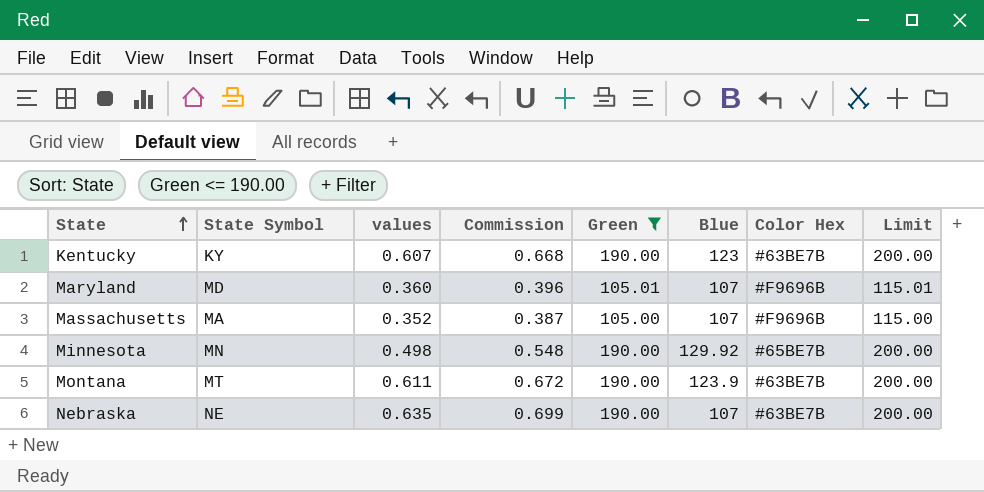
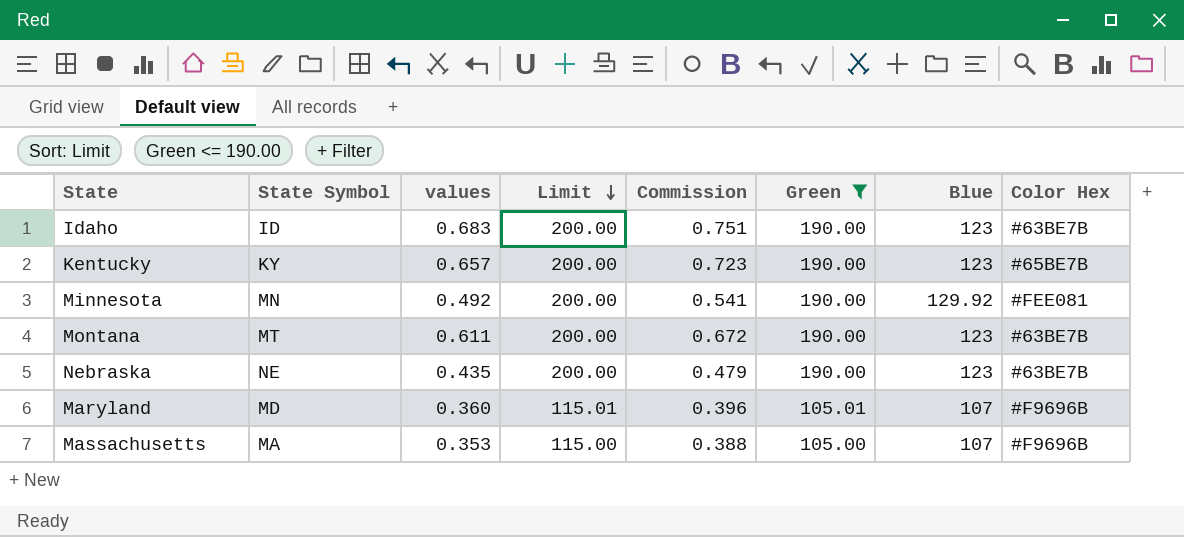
row order: State ascending -> Limit descending
column Limit | position: 8 -> 4
row Idaho: none -> ID | 0.683 | 200.00 | 0.751 | 190.00 | 123 | #63BE7B
Kentucky | values: 0.607 -> 0.657
Kentucky | Commission: 0.668 -> 0.723
Kentucky | Color Hex: #63BE7B -> #65BE7B
Minnesota | values: 0.498 -> 0.492
Minnesota | Commission: 0.548 -> 0.541
Minnesota | Color Hex: #65BE7B -> #FEE081
Montana | Blue: 123.9 -> 123
Nebraska | values: 0.635 -> 0.435
Nebraska | Commission: 0.699 -> 0.479
Nebraska | Blue: 107 -> 123
Massachusetts | values: 0.352 -> 0.353
Massachusetts | Commission: 0.387 -> 0.388

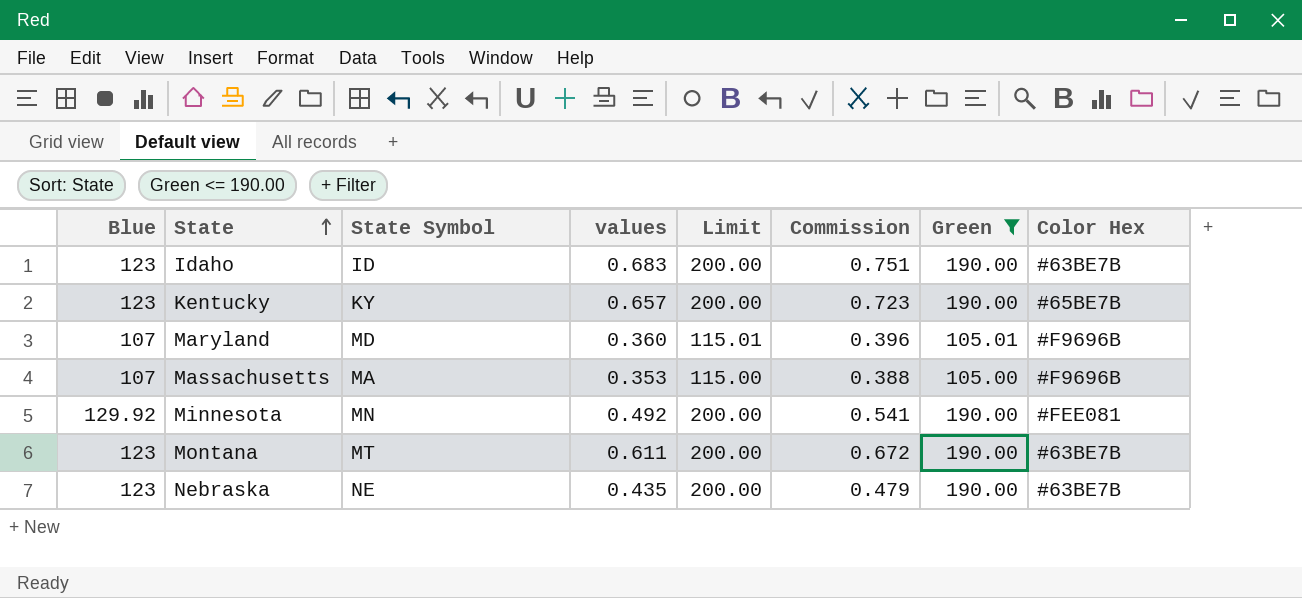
row order: Limit descending -> State ascending
column Blue | position: 7 -> 1

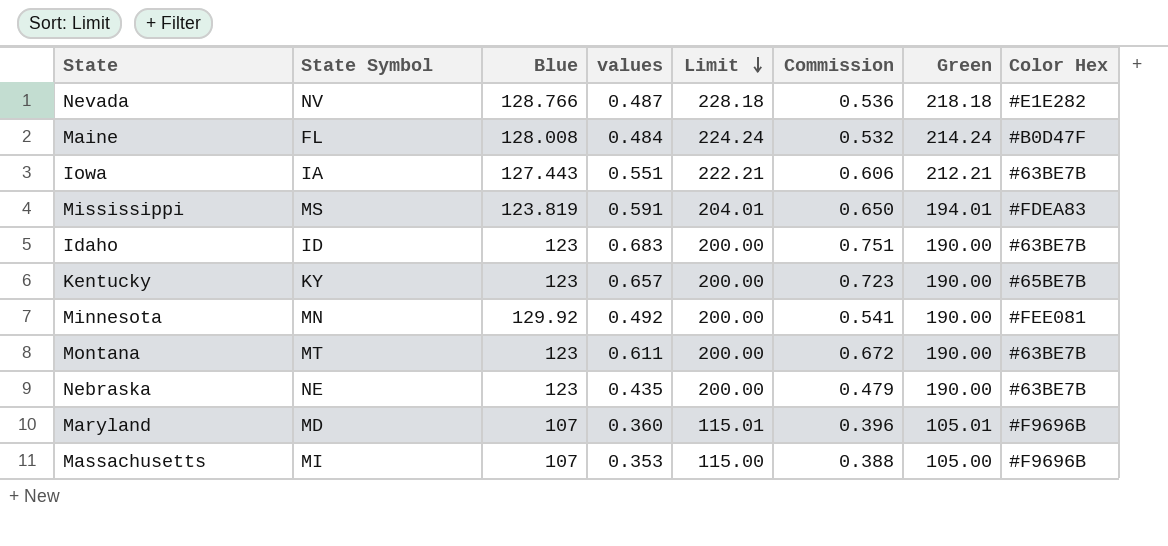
filter: Green <= 190.00 -> none
row order: State ascending -> Limit descending
column Blue | position: 1 -> 3
Massachusetts | State Symbol: MA -> MI

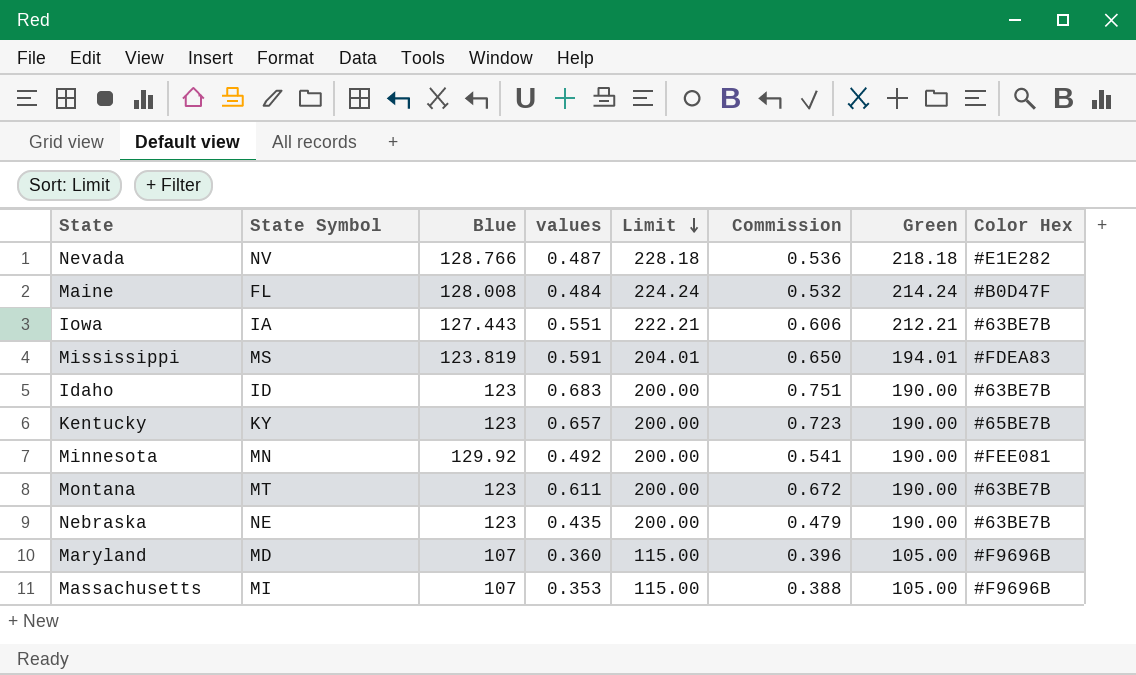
Maryland | Limit: 115.01 -> 115.00
Maryland | Green: 105.01 -> 105.00

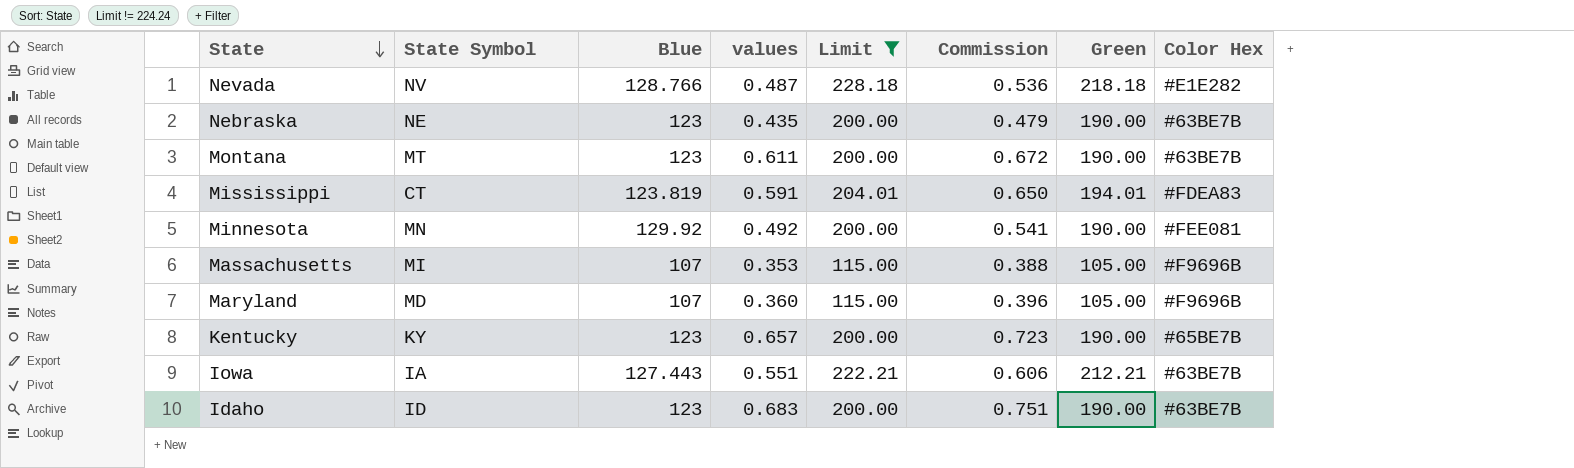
filter: none -> Limit != 224.24
row order: Limit descending -> State descending
Mississippi | State Symbol: MS -> CT

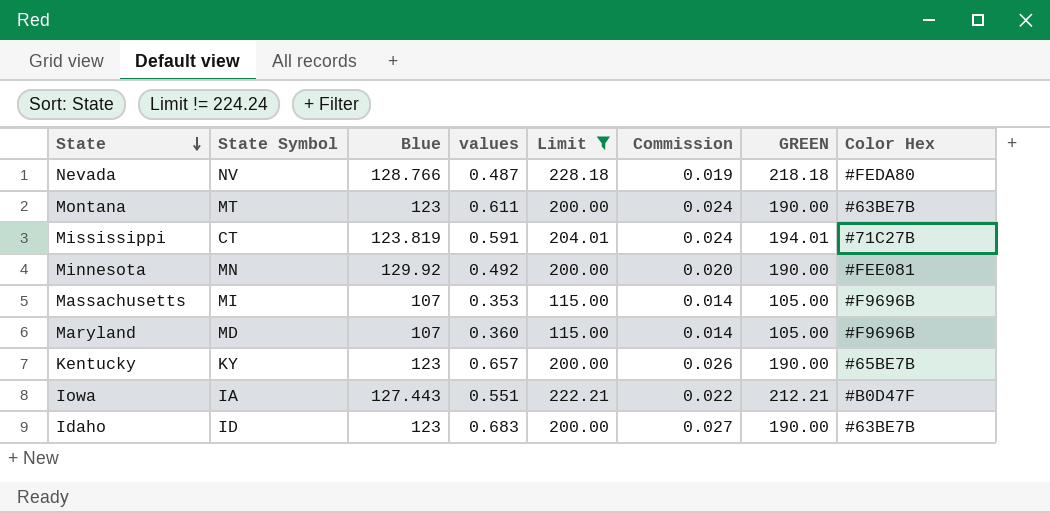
column Commission | formula: [values] * 1.1 -> [values] * 0.04
column name: Green -> GREEN
row Nebraska: NE | 123 | 0.435 | 200.00 | 0.479 | 190.00 | #63BE7B -> none
Nevada | Color Hex: #E1E282 -> #FEDA80
Mississippi | Color Hex: #FDEA83 -> #71C27B
Iowa | Color Hex: #63BE7B -> #B0D47F

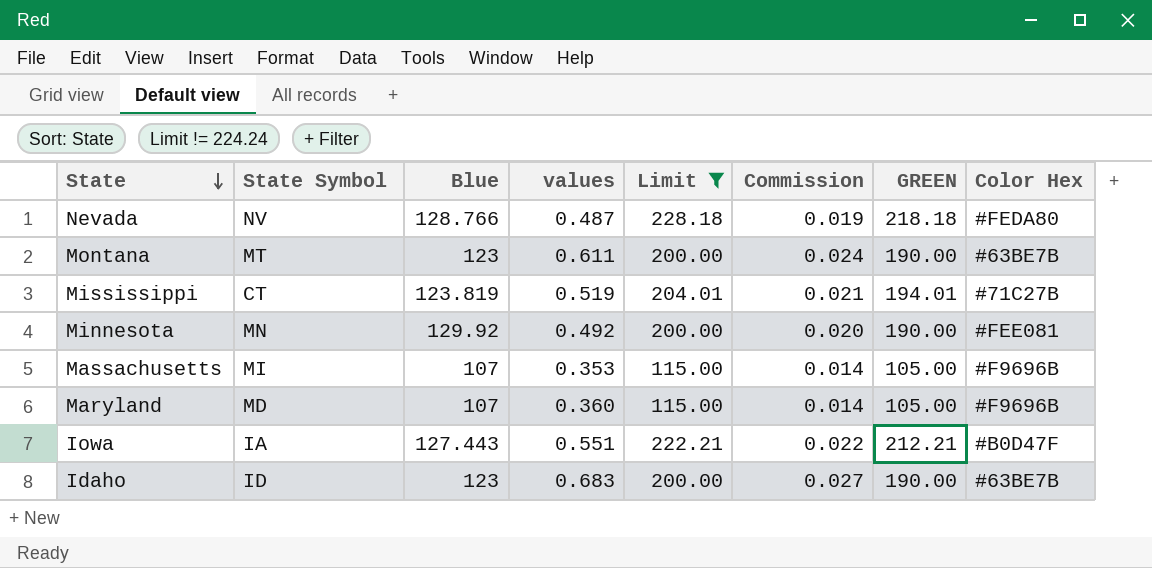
row Kentucky: KY | 123 | 0.657 | 200.00 | 0.026 | 190.00 | #65BE7B -> none
Mississippi | values: 0.591 -> 0.519
Mississippi | Commission: 0.024 -> 0.021

